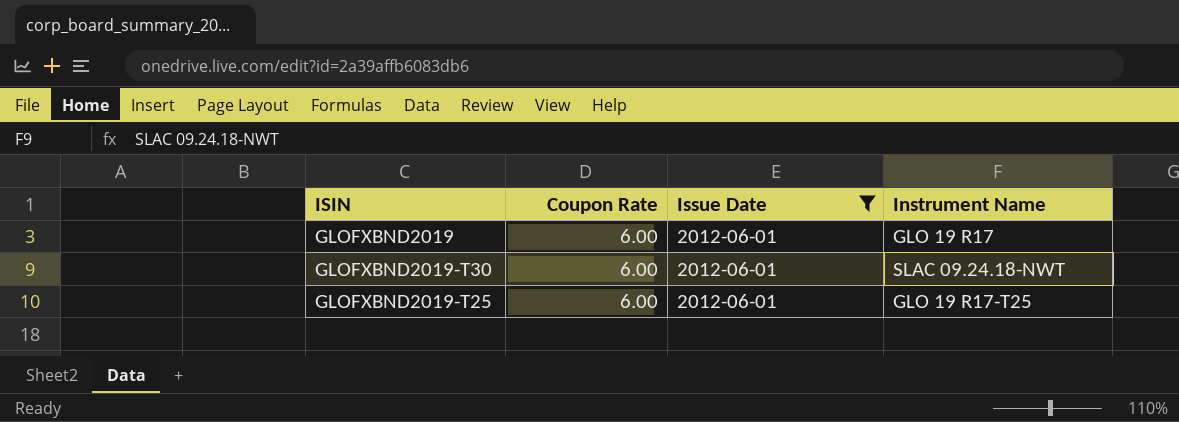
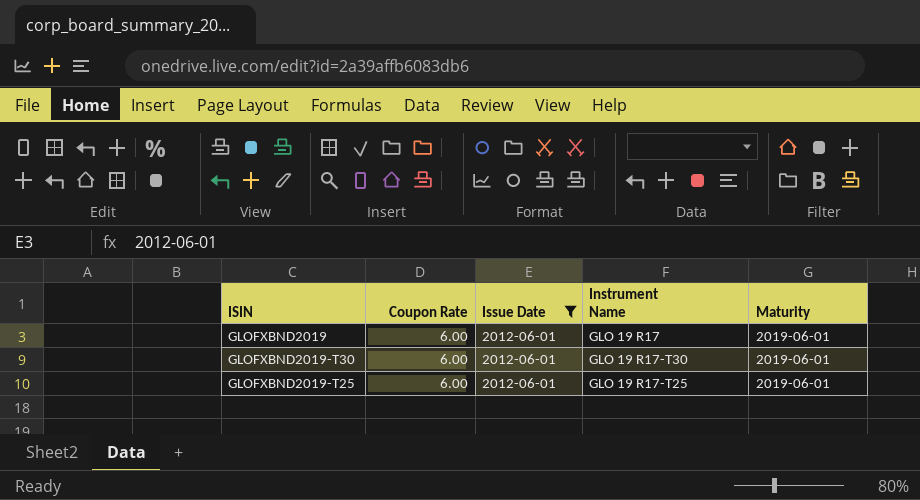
column Maturity | position: none -> 5
GLOFXBND2019-T30 | Instrument Name: SLAC 09.24.18-NWT -> GLO 19 R17-T30

